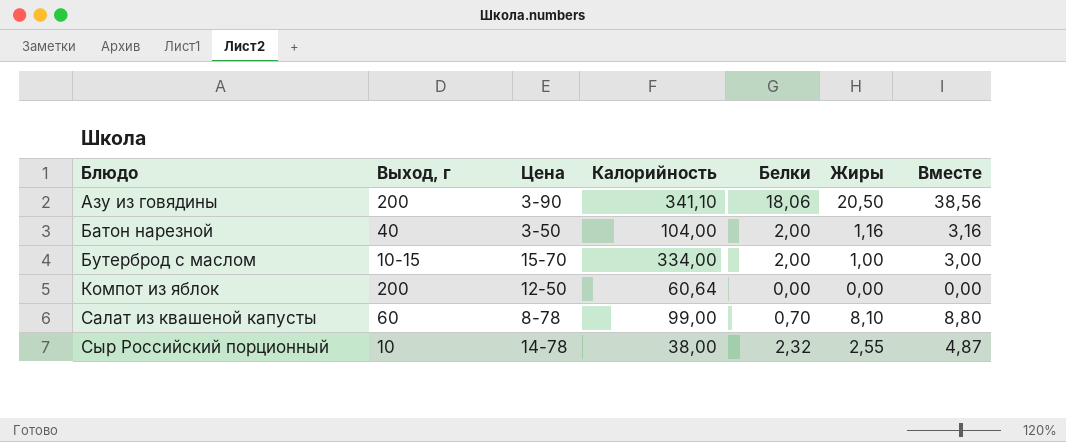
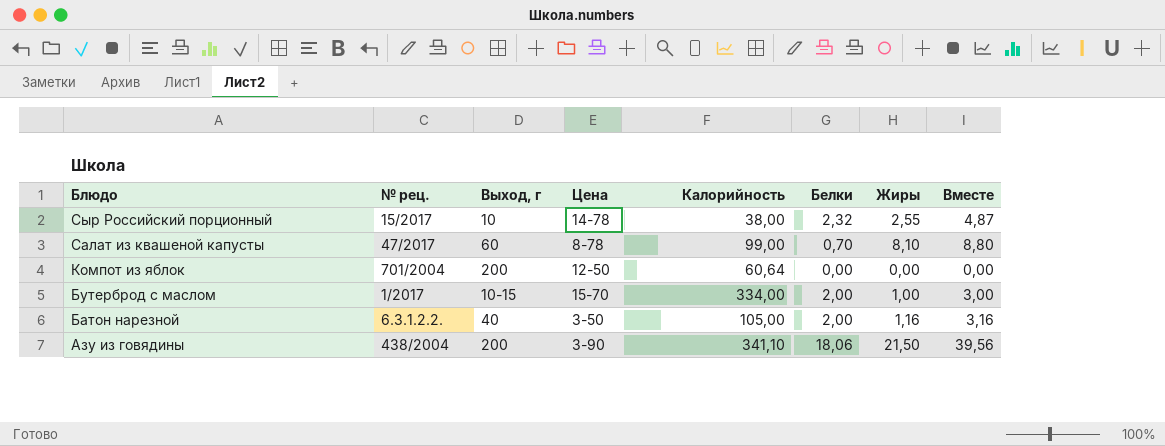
row order: Блюдо ascending -> Блюдо descending
column № рец. | position: none -> 2
Батон нарезной | Калорийность: 104,00 -> 105,00
Азу из говядины | Жиры: 20,50 -> 21,50
Азу из говядины | Вместе: 38,56 -> 39,56

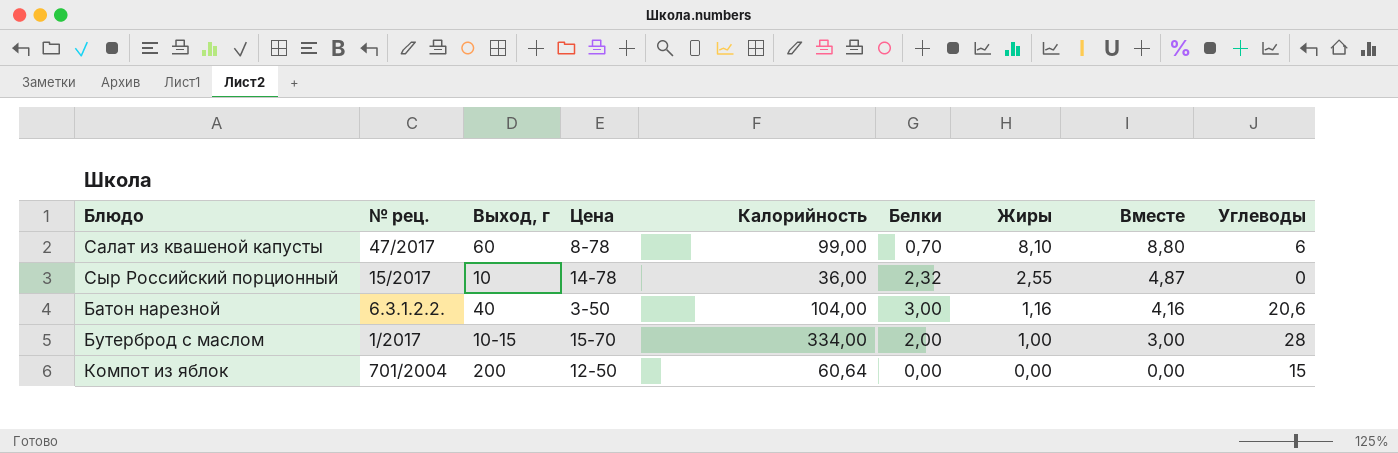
row order: Блюдо descending -> Жиры descending
column Углеводы | position: none -> 9
row Азу из говядины: 438/2004 | 200 | 3-90 | 341,10 | 18,06 | 21,50 | 39,56 -> none
Сыр Российский порционный | Калорийность: 38,00 -> 36,00
Батон нарезной | Калорийность: 105,00 -> 104,00
Батон нарезной | Белки: 2,00 -> 3,00
Батон нарезной | Вместе: 3,16 -> 4,16

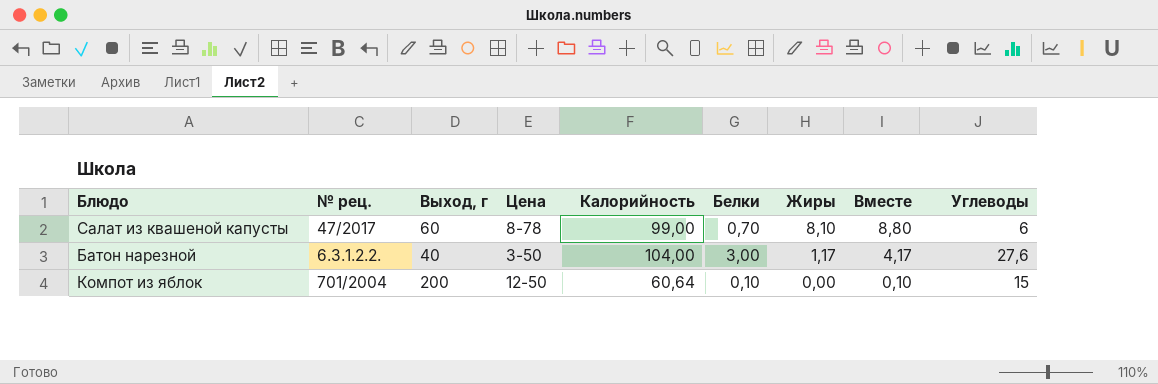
row Сыр Российский порционный: 15/2017 | 10 | 14-78 | 36,00 | 2,32 | 2,55 | 4,87 | 0 -> none
row Бутерброд с маслом: 1/2017 | 10-15 | 15-70 | 334,00 | 2,00 | 1,00 | 3,00 | 28 -> none
Батон нарезной | Жиры: 1,16 -> 1,17
Батон нарезной | Вместе: 4,16 -> 4,17
Батон нарезной | Углеводы: 20,6 -> 27,6
Компот из яблок | Белки: 0,00 -> 0,10
Компот из яблок | Вместе: 0,00 -> 0,10

